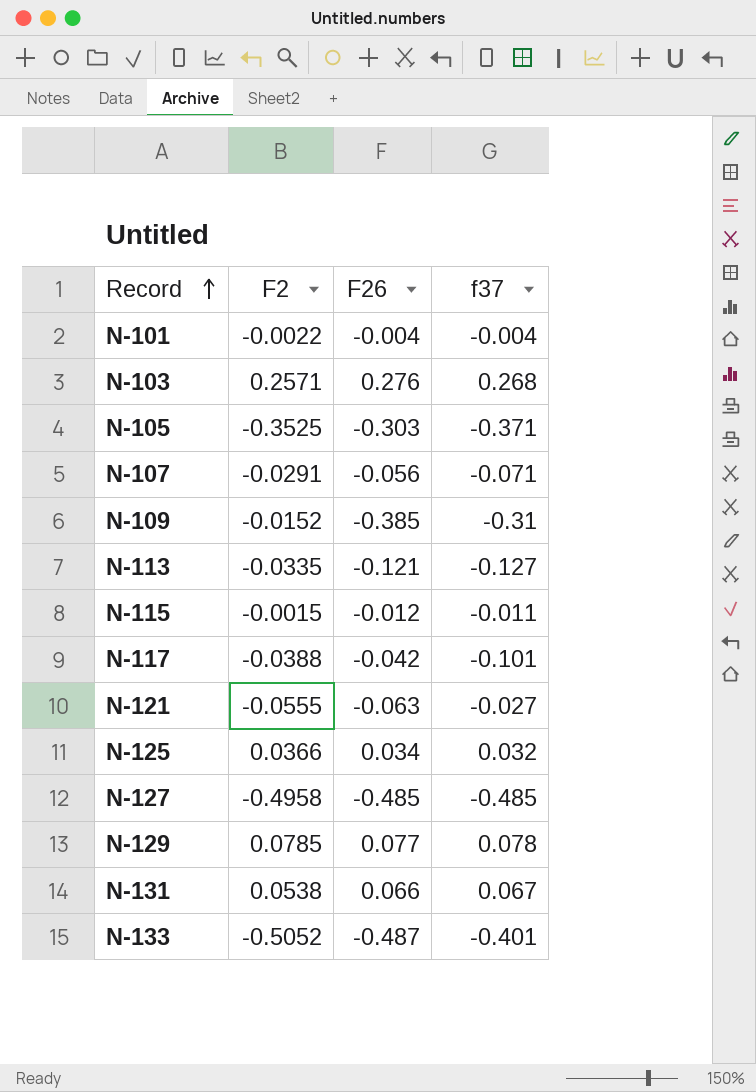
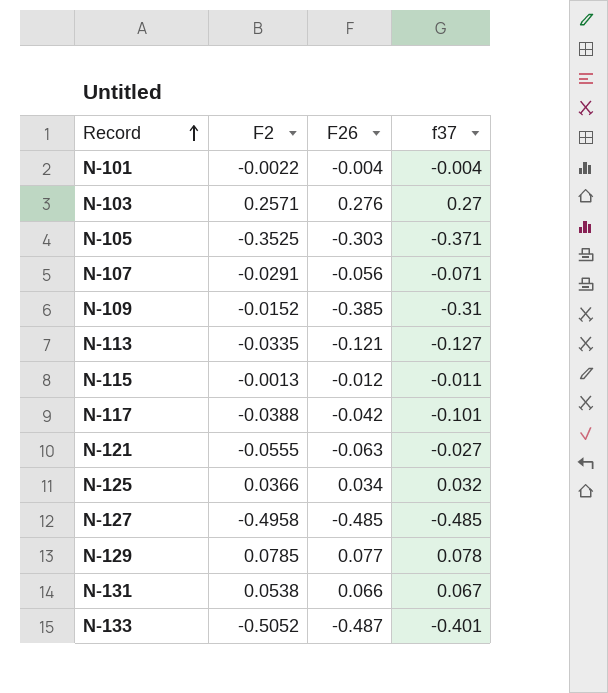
N-103 | f37: 0.268 -> 0.27
N-115 | F2: -0.0015 -> -0.0013

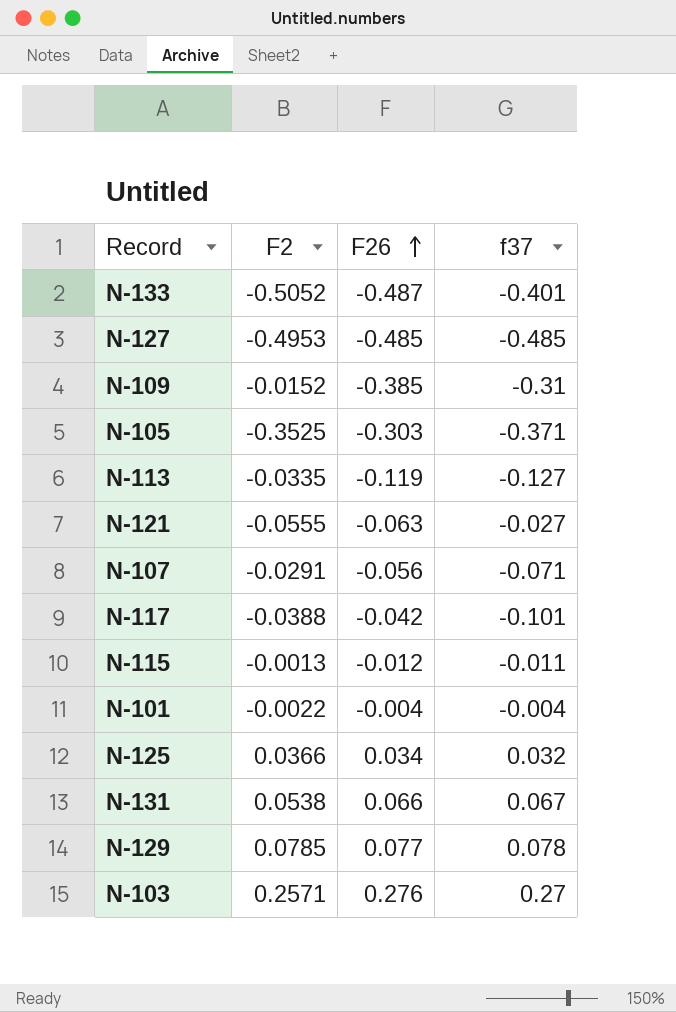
row order: Record ascending -> F26 ascending
N-127 | F2: -0.4958 -> -0.4953
N-113 | F26: -0.121 -> -0.119

